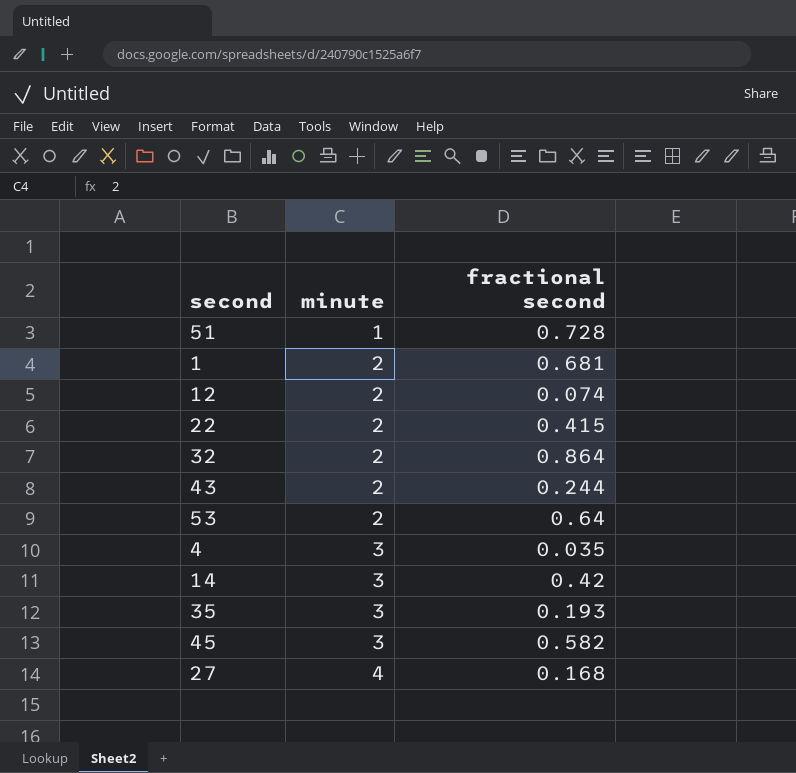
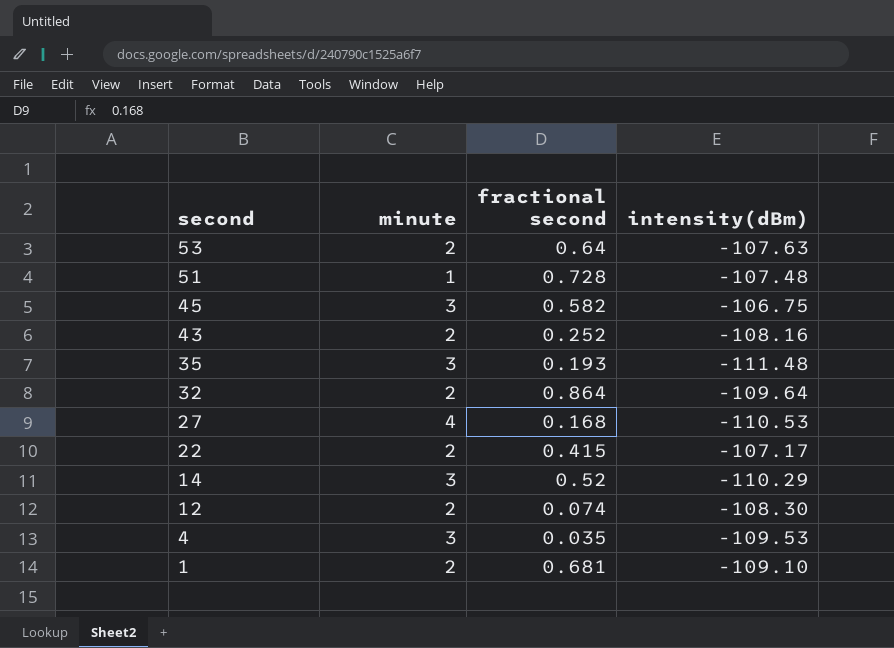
row order: minute ascending -> second descending
column intensity(dBm) | position: none -> 4
43 | fractional second: 0.244 -> 0.252
14 | fractional second: 0.42 -> 0.52

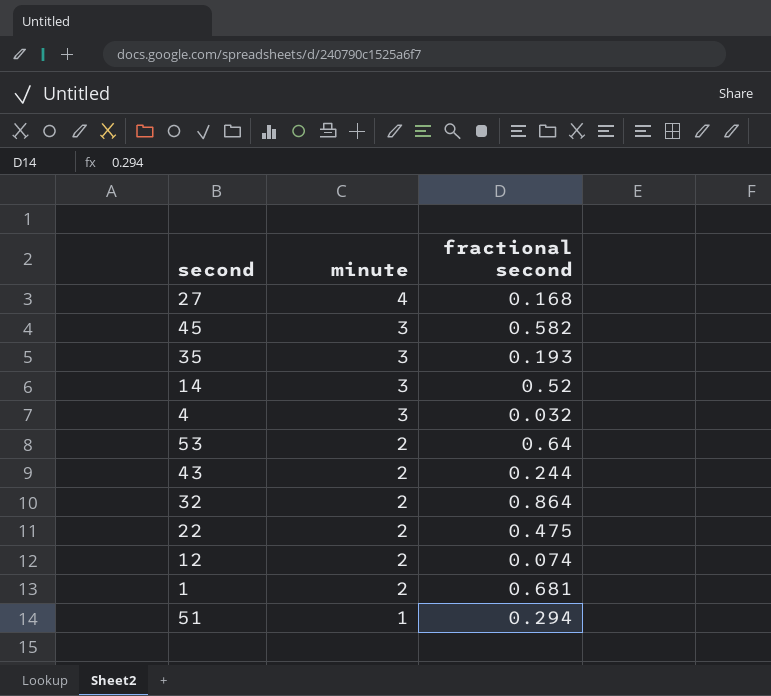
row order: second descending -> minute descending
column intensity(dBm) | position: 4 -> none
4 | fractional second: 0.035 -> 0.032
43 | fractional second: 0.252 -> 0.244
22 | fractional second: 0.415 -> 0.475
51 | fractional second: 0.728 -> 0.294

